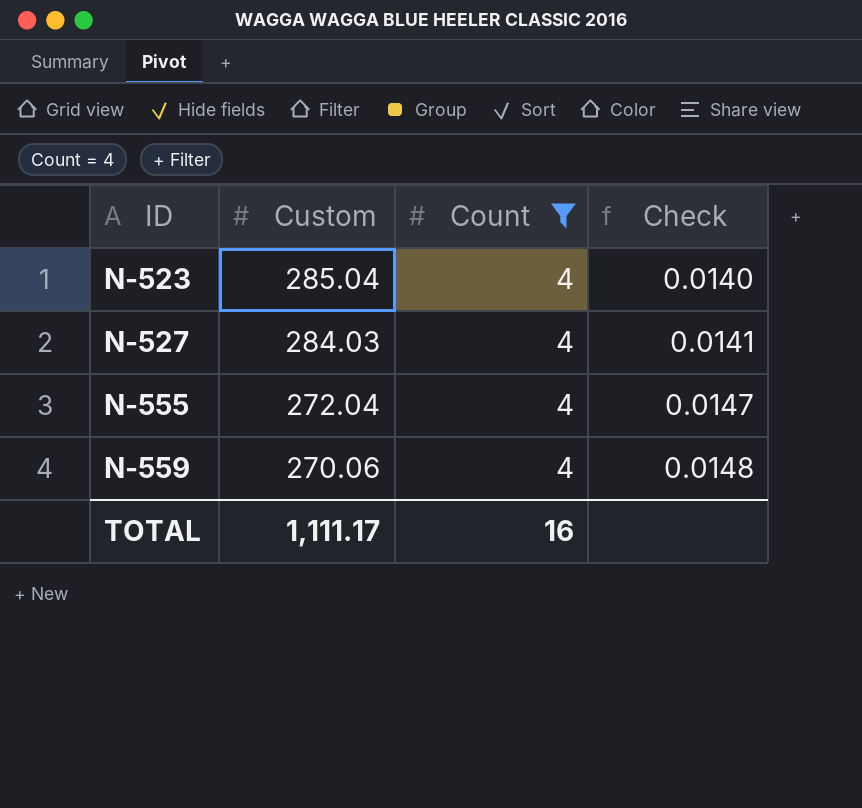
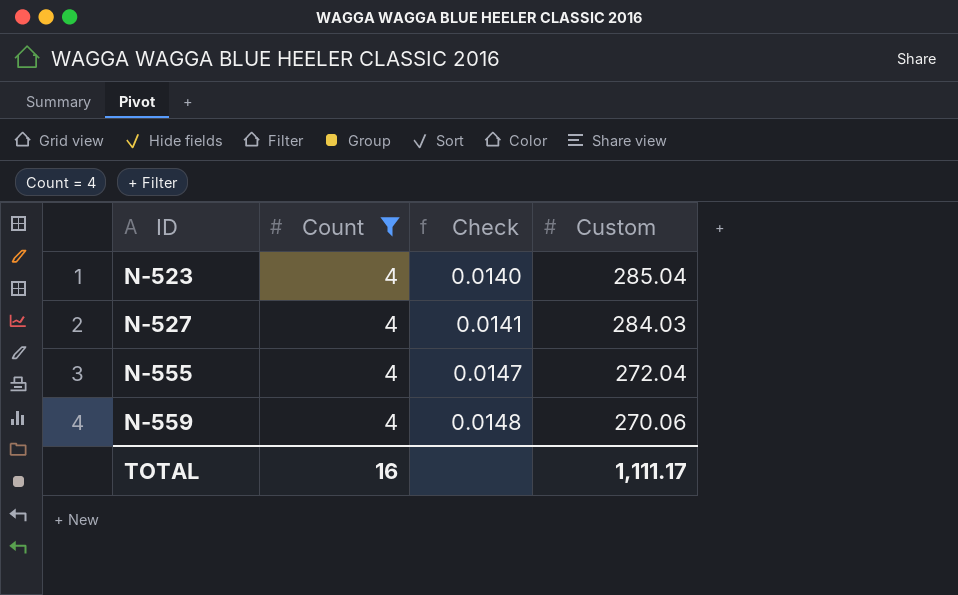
column Custom | position: 2 -> 4

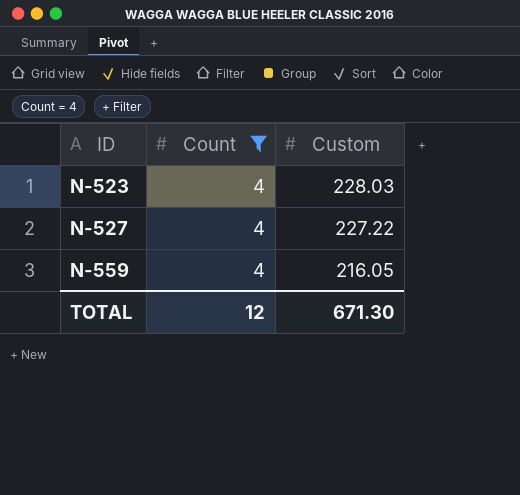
column Check | formula: [Count] / [Custom] -> none
row N-555: 4 | 0.0147 | 272.04 -> none
N-523 | Custom: 285.04 -> 228.03
N-527 | Custom: 284.03 -> 227.22
N-559 | Custom: 270.06 -> 216.05
TOTAL | Count: 16 -> 12
TOTAL | Custom: 1,111.17 -> 671.30

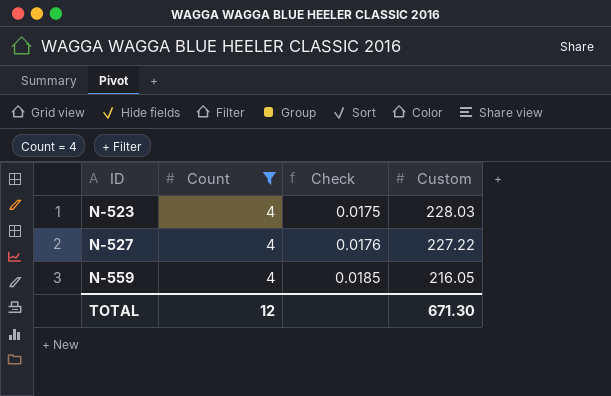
column Check | formula: none -> [Count] / [Custom]

